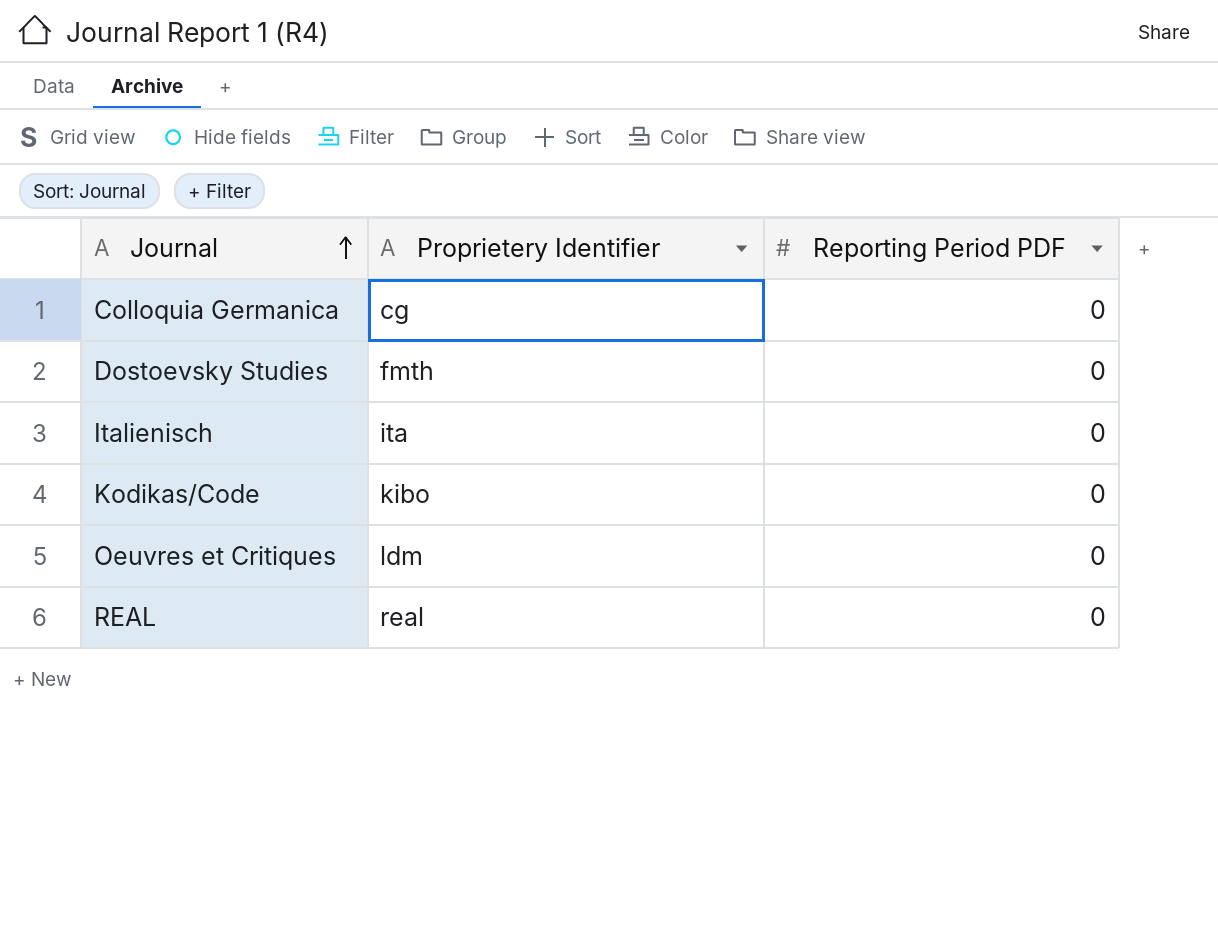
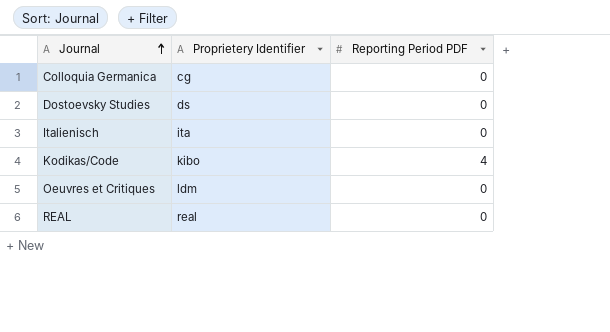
Dostoevsky Studies | Proprietery Identifier: fmth -> ds
Kodikas/Code | Reporting Period PDF: 0 -> 4

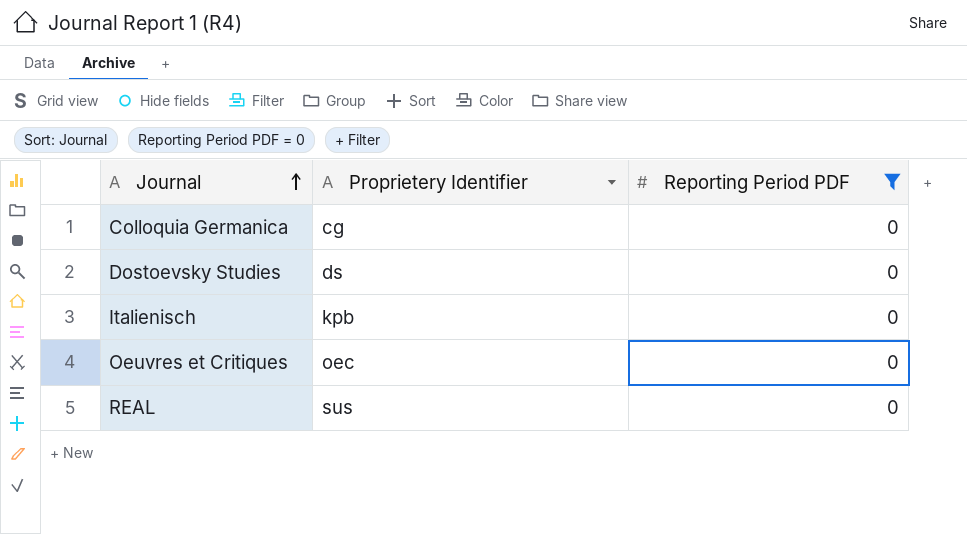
filter: none -> Reporting Period PDF = 0
Italienisch | Proprietery Identifier: ita -> kpb
Oeuvres et Critiques | Proprietery Identifier: ldm -> oec
REAL | Proprietery Identifier: real -> sus

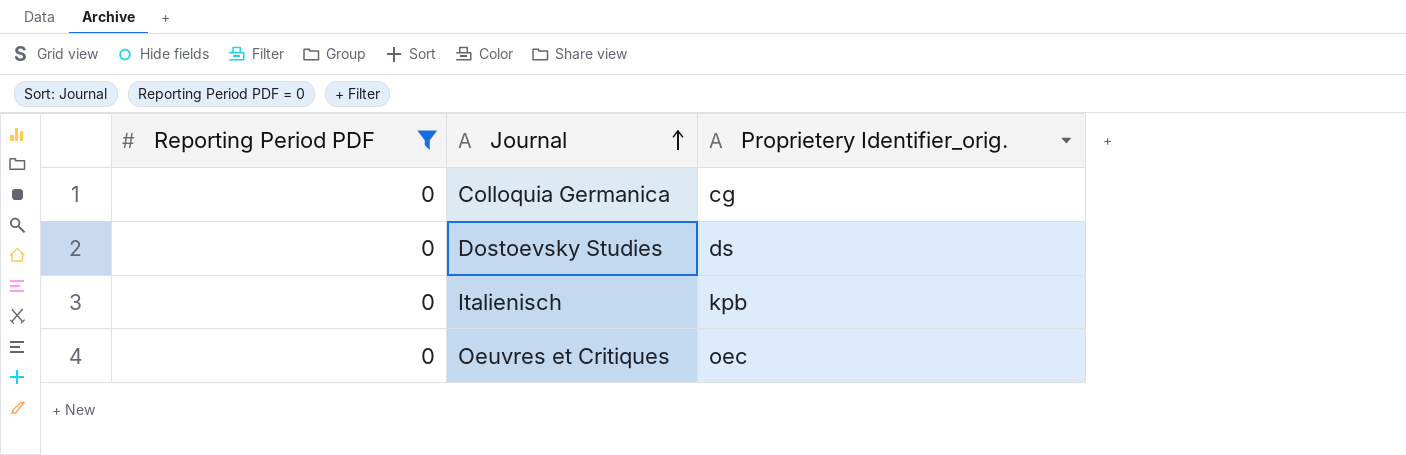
column Reporting Period PDF | position: 3 -> 1
column name: Proprietery Identifier -> Proprietery Identifier_orig.
row REAL: sus | 0 -> none

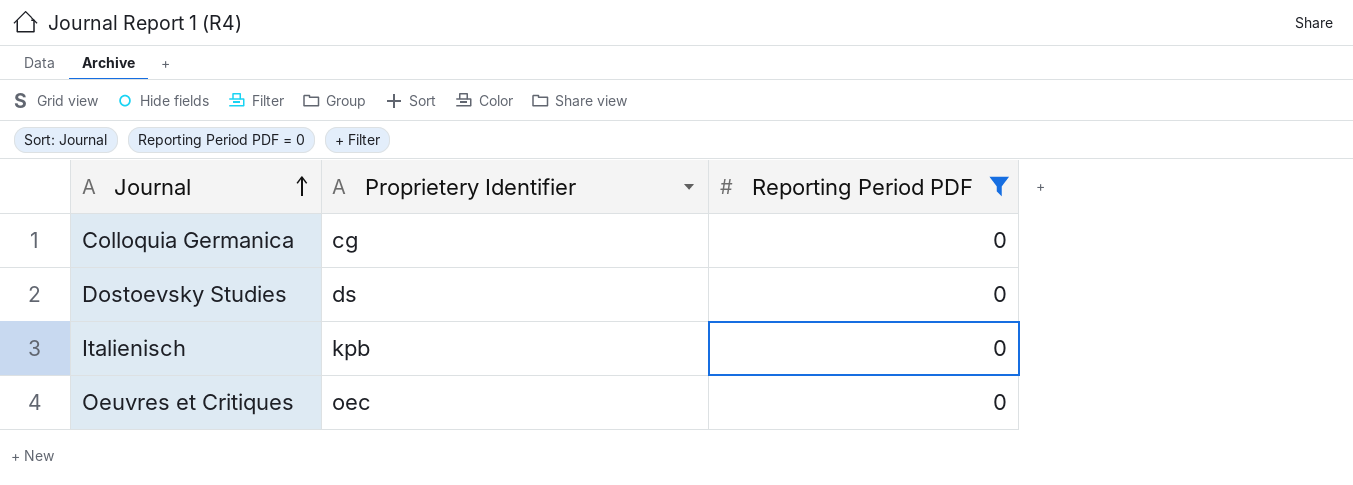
column name: Proprietery Identifier_orig. -> Proprietery Identifier
column Reporting Period PDF | position: 1 -> 3

